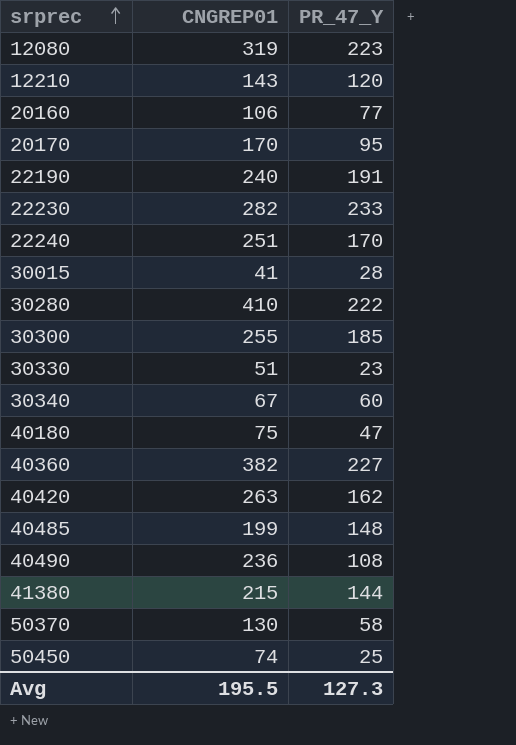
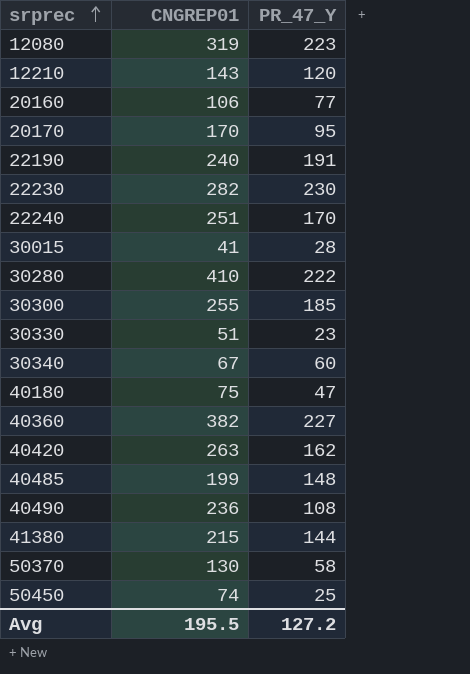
22230 | PR_47_Y: 233 -> 230
Avg | PR_47_Y: 127.3 -> 127.2

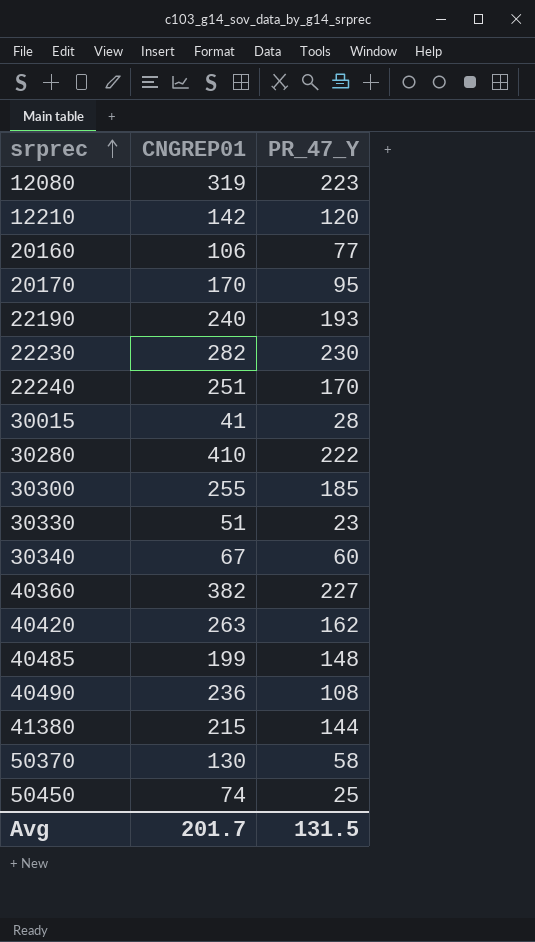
row 40180: 75 | 47 -> none
12210 | CNGREP01: 143 -> 142
22190 | PR_47_Y: 191 -> 193
Avg | CNGREP01: 195.5 -> 201.7
Avg | PR_47_Y: 127.2 -> 131.5

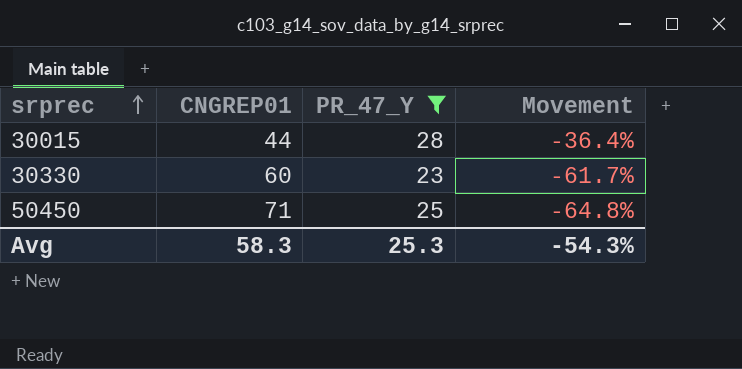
filter: none -> PR_47_Y <= 28
column Movement | formula: none -> ([PR_47_Y] - [CNGREP01]) / [CNGREP01]
30015 | CNGREP01: 41 -> 44
30330 | CNGREP01: 51 -> 60
50450 | CNGREP01: 74 -> 71
Avg | CNGREP01: 201.7 -> 58.3
Avg | PR_47_Y: 131.5 -> 25.3

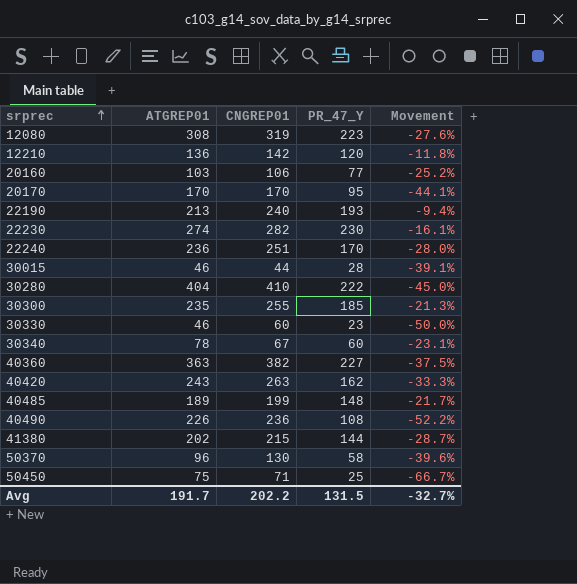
filter: PR_47_Y <= 28 -> none
column ATGREP01 | position: none -> 2
column Movement | formula: ([PR_47_Y] - [CNGREP01]) / [CNGREP01] -> ([PR_47_Y] - [ATGREP01]) / [ATGREP01]
Avg | CNGREP01: 58.3 -> 202.2
Avg | PR_47_Y: 25.3 -> 131.5
Avg | Movement: -54.3% -> -32.7%

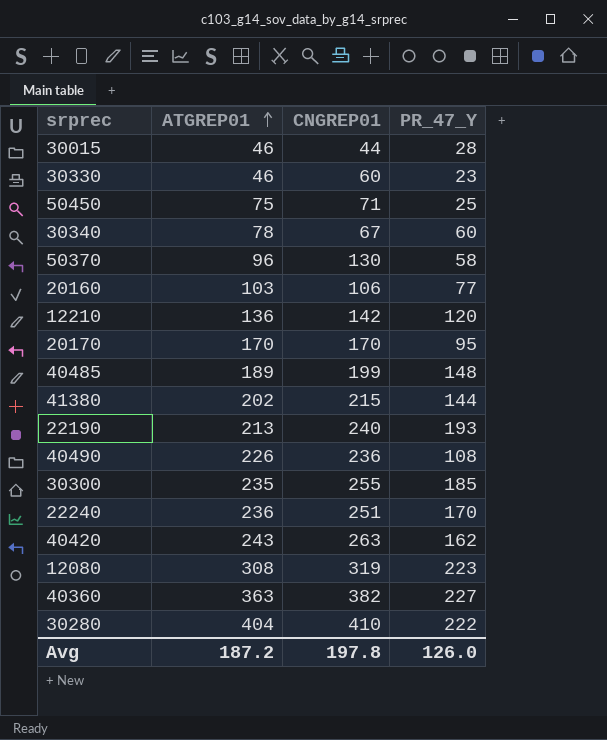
row order: srprec ascending -> ATGREP01 ascending
column Movement | formula: ([PR_47_Y] - [ATGREP01]) / [ATGREP01] -> none
row 22230: 274 | 282 | 230 | -16.1% -> none
Avg | ATGREP01: 191.7 -> 187.2
Avg | CNGREP01: 202.2 -> 197.8
Avg | PR_47_Y: 131.5 -> 126.0

